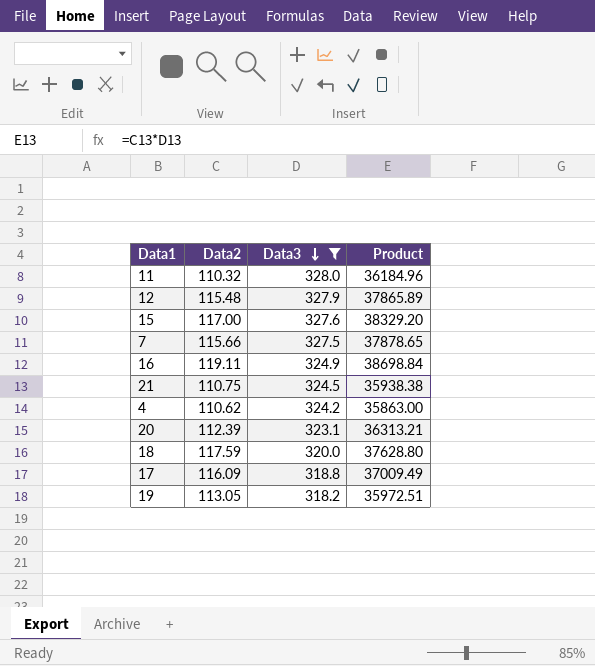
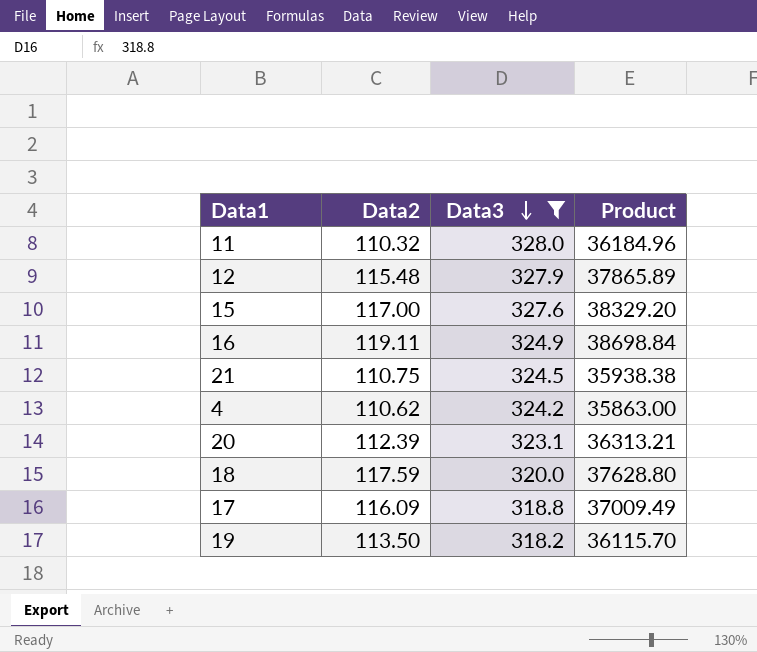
row 7: 115.66 | 327.5 | 37878.65 -> none
19 | Data2: 113.05 -> 113.50
19 | Product: 35972.51 -> 36115.70

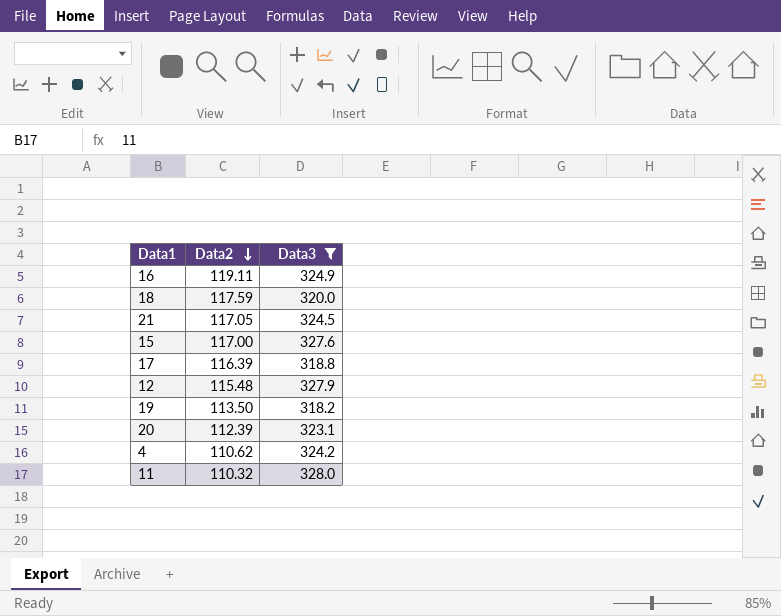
row order: Data3 descending -> Data2 descending
column Product | formula: [Data2] * [Data3] -> none
21 | Data2: 110.75 -> 117.05
17 | Data2: 116.09 -> 116.39

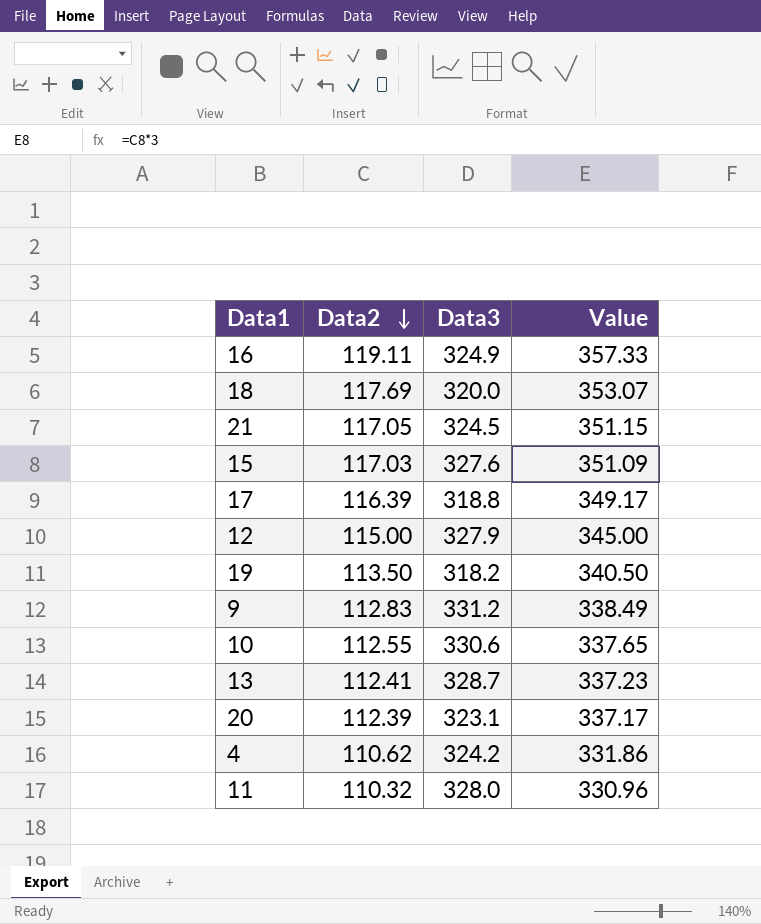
filter: Data3 <= 328.0 -> none
column Value | formula: none -> [Data2] * 3
18 | Data2: 117.59 -> 117.69
15 | Data2: 117.00 -> 117.03
12 | Data2: 115.48 -> 115.00

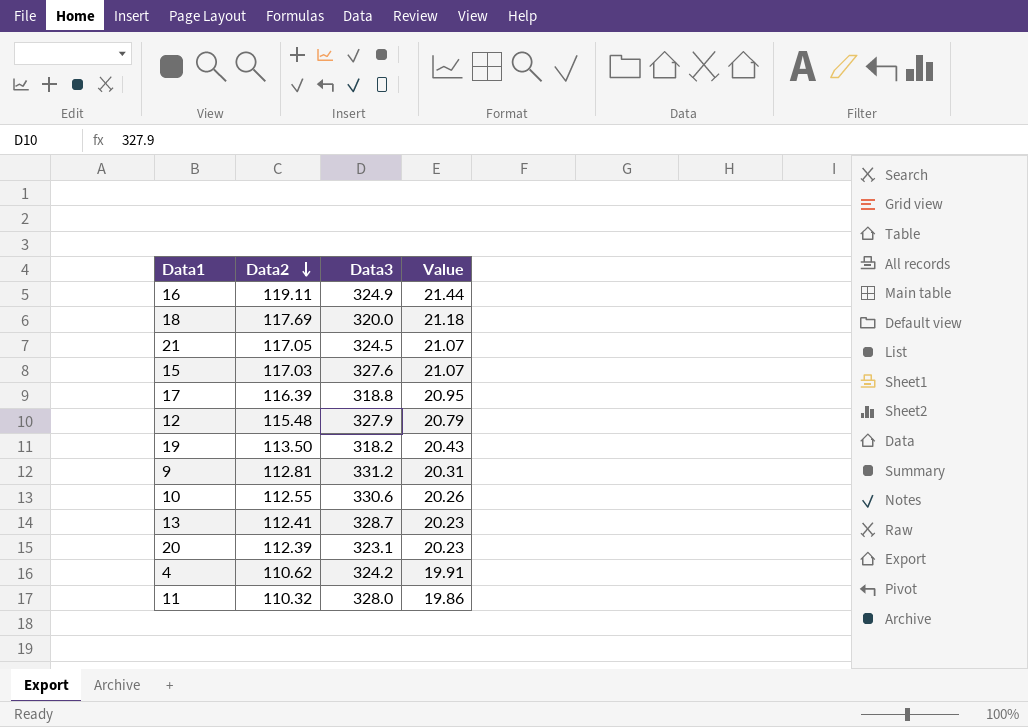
column Value | formula: [Data2] * 3 -> [Data2] * 0.18
12 | Data2: 115.00 -> 115.48
9 | Data2: 112.83 -> 112.81

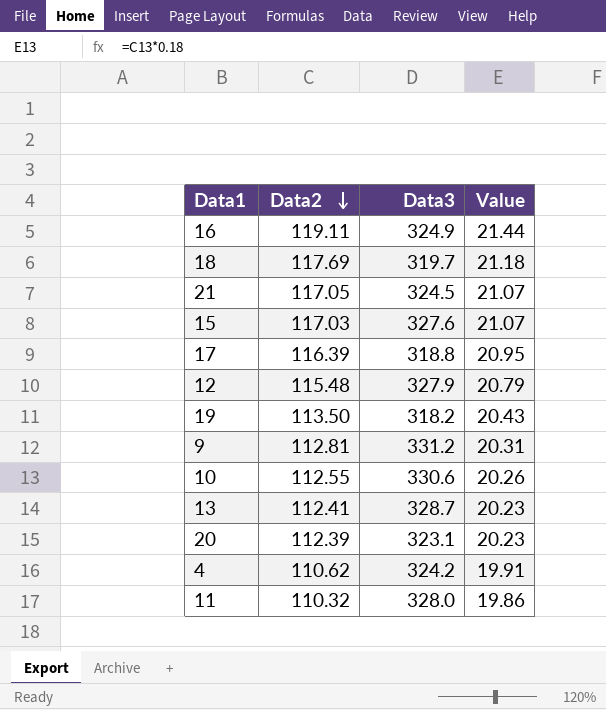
18 | Data3: 320.0 -> 319.7

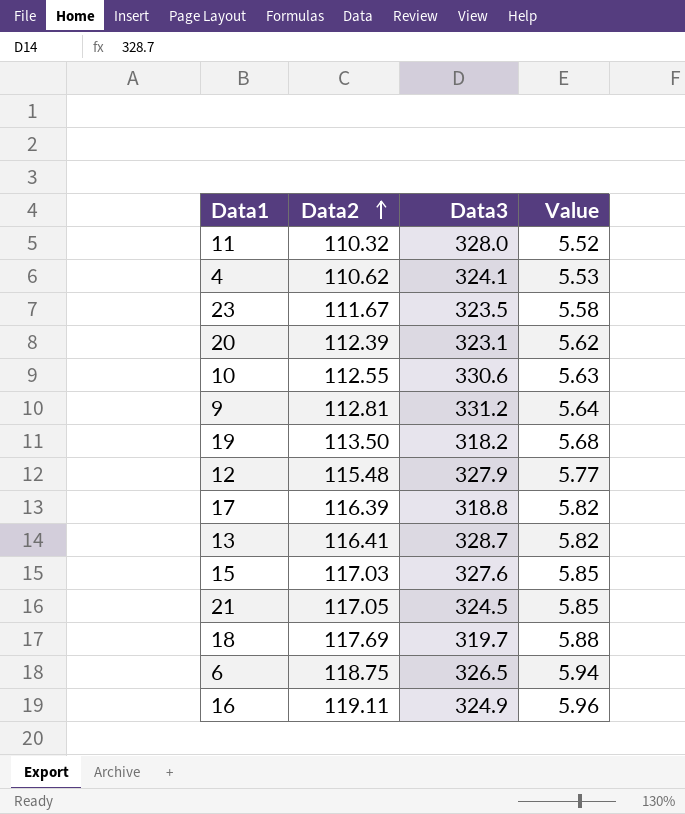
row order: Data2 descending -> Data2 ascending
column Value | formula: [Data2] * 0.18 -> [Data2] * 0.05
4 | Data3: 324.2 -> 324.1
row 23: none -> 111.67 | 323.5 | 5.58
13 | Data2: 112.41 -> 116.41
row 6: none -> 118.75 | 326.5 | 5.94

